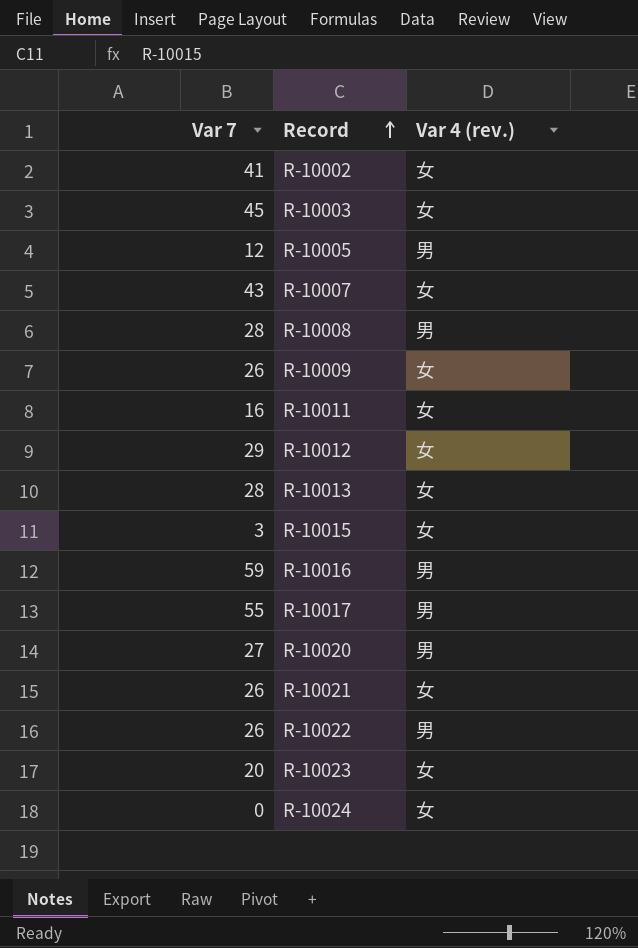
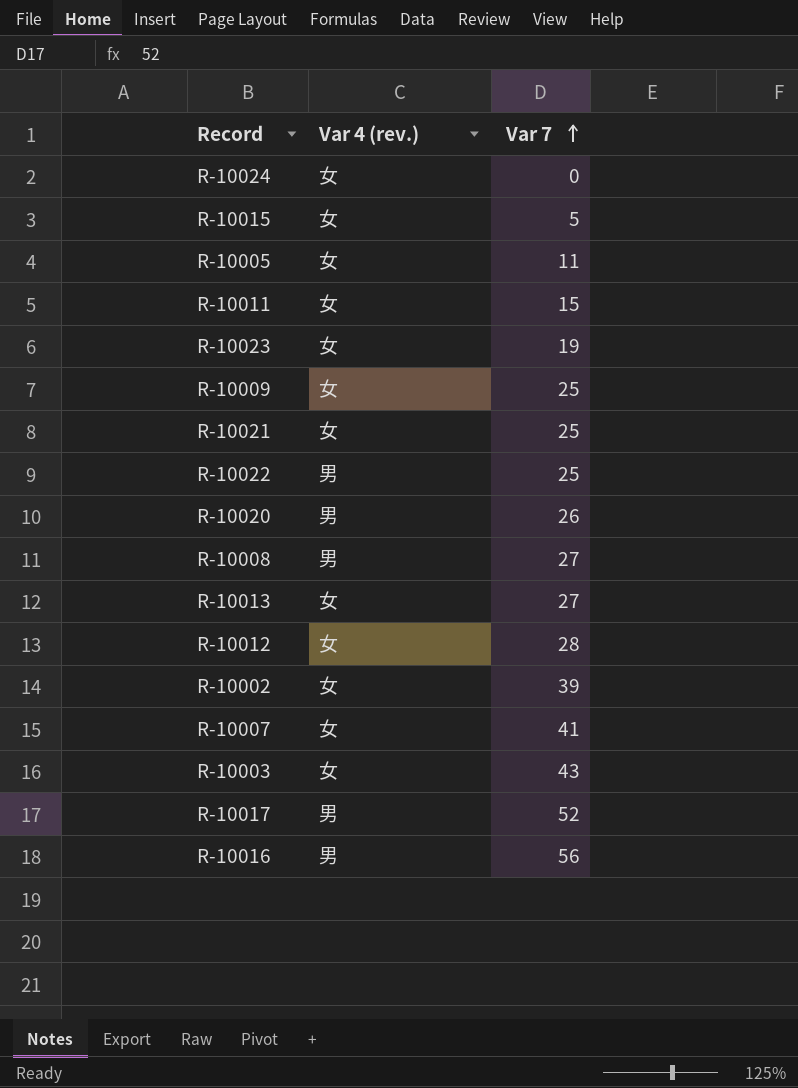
row order: Record ascending -> Var 7 ascending
column Var 7 | position: 1 -> 3
R-10015 | Var 7: 3 -> 5
R-10005 | Var 4 (rev.): 男 -> 女
R-10005 | Var 7: 12 -> 11
R-10011 | Var 7: 16 -> 15
R-10023 | Var 7: 20 -> 19
R-10009 | Var 7: 26 -> 25
R-10021 | Var 7: 26 -> 25
R-10022 | Var 7: 26 -> 25
R-10020 | Var 7: 27 -> 26
R-10008 | Var 7: 28 -> 27
R-10013 | Var 7: 28 -> 27
R-10012 | Var 7: 29 -> 28
R-10002 | Var 7: 41 -> 39
R-10007 | Var 7: 43 -> 41
R-10003 | Var 7: 45 -> 43
R-10017 | Var 7: 55 -> 52
R-10016 | Var 7: 59 -> 56

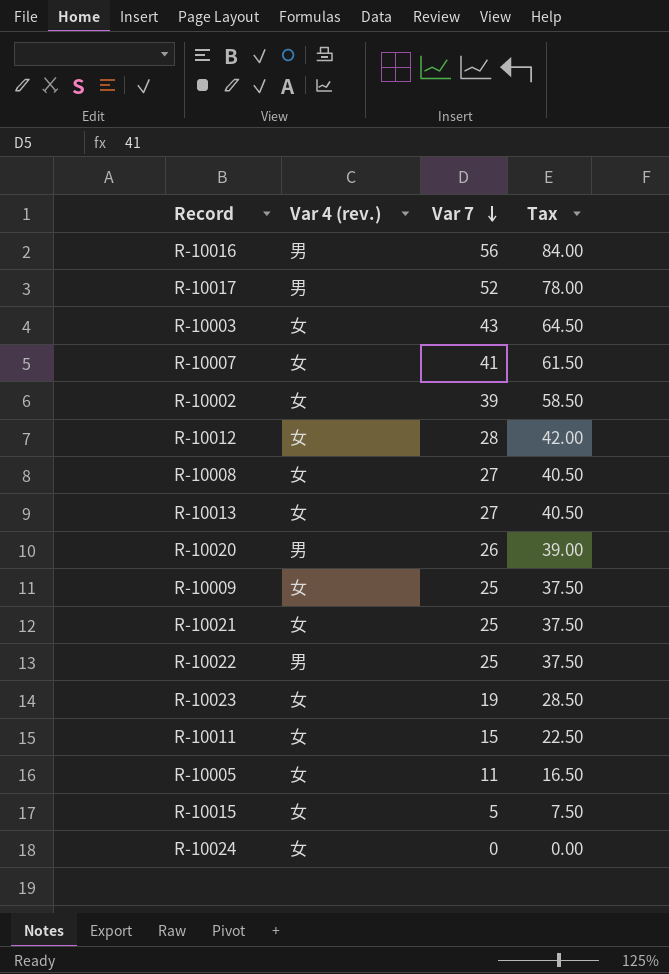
row order: Var 7 ascending -> Var 7 descending
column Tax | formula: none -> [Var 7] * 1.5
R-10008 | Var 4 (rev.): 男 -> 女

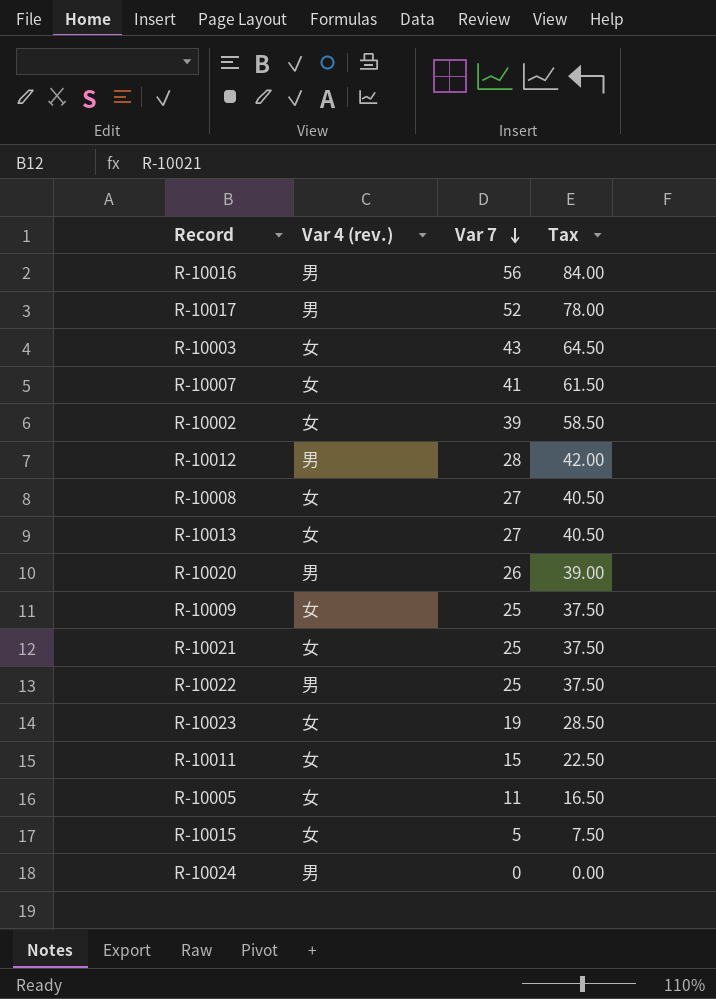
R-10012 | Var 4 (rev.): 女 -> 男
R-10024 | Var 4 (rev.): 女 -> 男

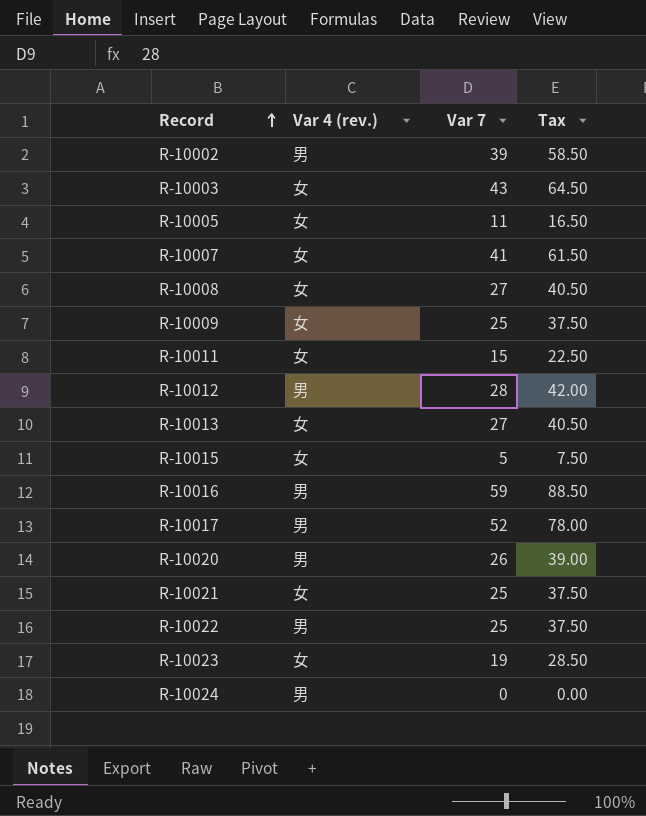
row order: Var 7 descending -> Record ascending
R-10002 | Var 4 (rev.): 女 -> 男
R-10016 | Var 7: 56 -> 59
R-10016 | Tax: 84.00 -> 88.50

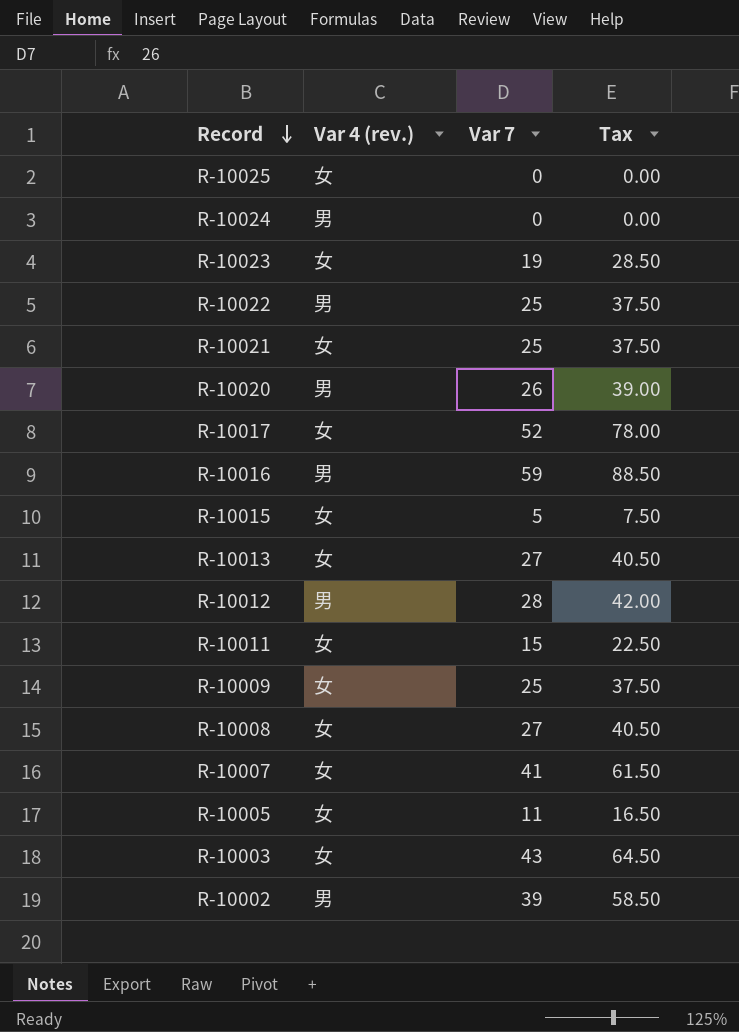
row order: Record ascending -> Record descending
row R-10025: none -> 女 | 0 | 0.00
R-10017 | Var 4 (rev.): 男 -> 女

